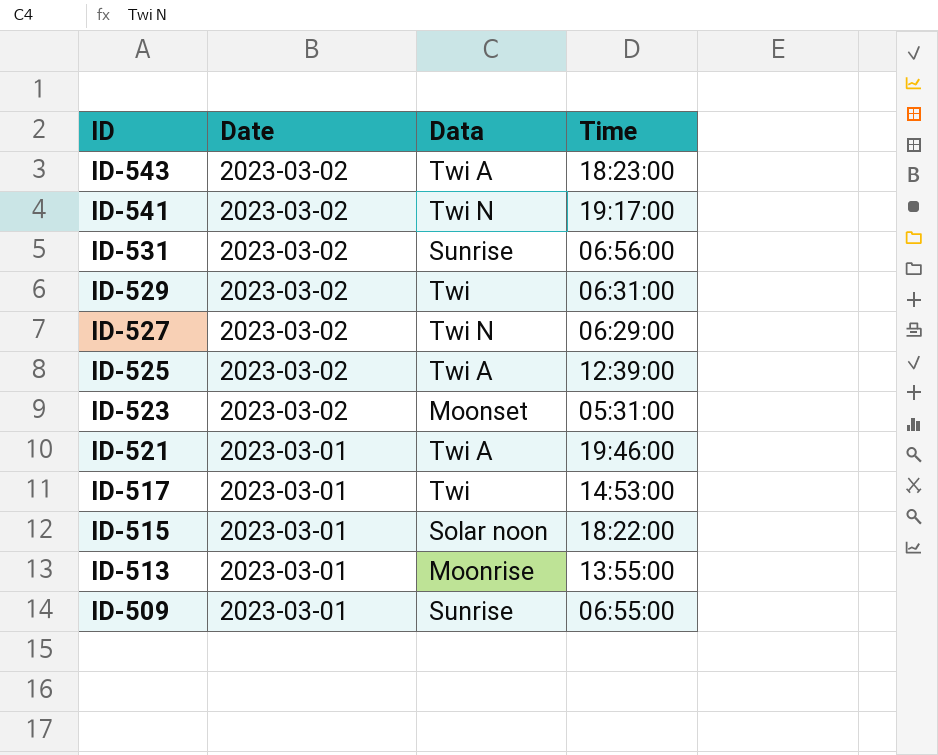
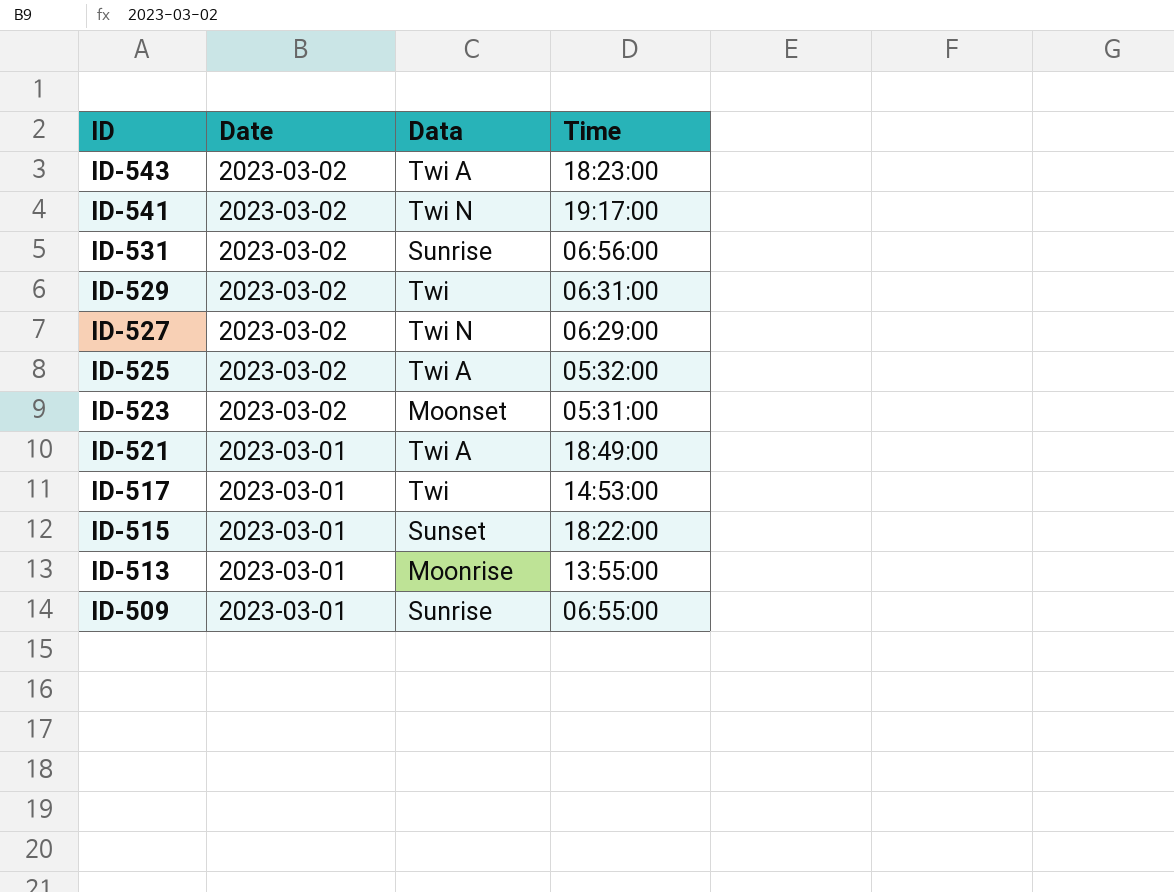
ID-525 | Time: 12:39:00 -> 05:32:00
ID-521 | Time: 19:46:00 -> 18:49:00
ID-515 | Data: Solar noon -> Sunset

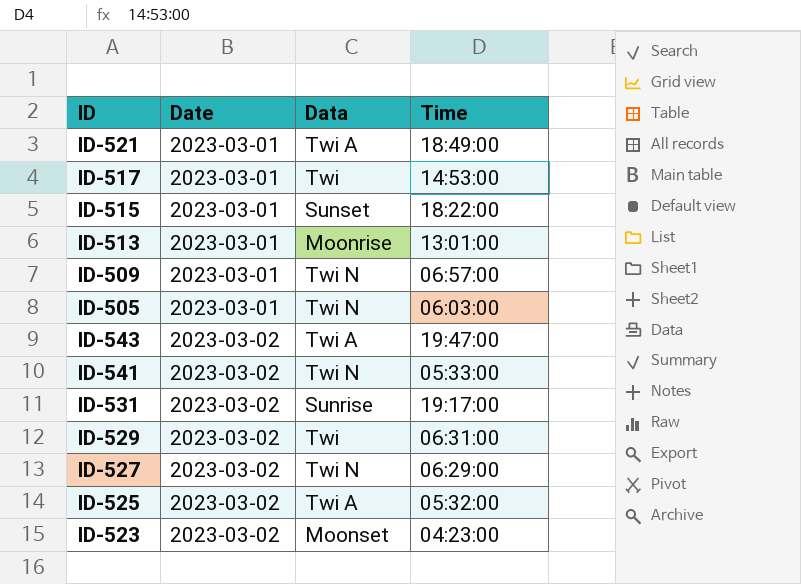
row order: ID descending -> Date ascending
ID-513 | Time: 13:55:00 -> 13:01:00
ID-509 | Data: Sunrise -> Twi N
ID-509 | Time: 06:55:00 -> 06:57:00
row ID-505: none -> 2023-03-01 | Twi N | 06:03:00
ID-543 | Time: 18:23:00 -> 19:47:00
ID-541 | Time: 19:17:00 -> 05:33:00
ID-531 | Time: 06:56:00 -> 19:17:00
ID-523 | Time: 05:31:00 -> 04:23:00

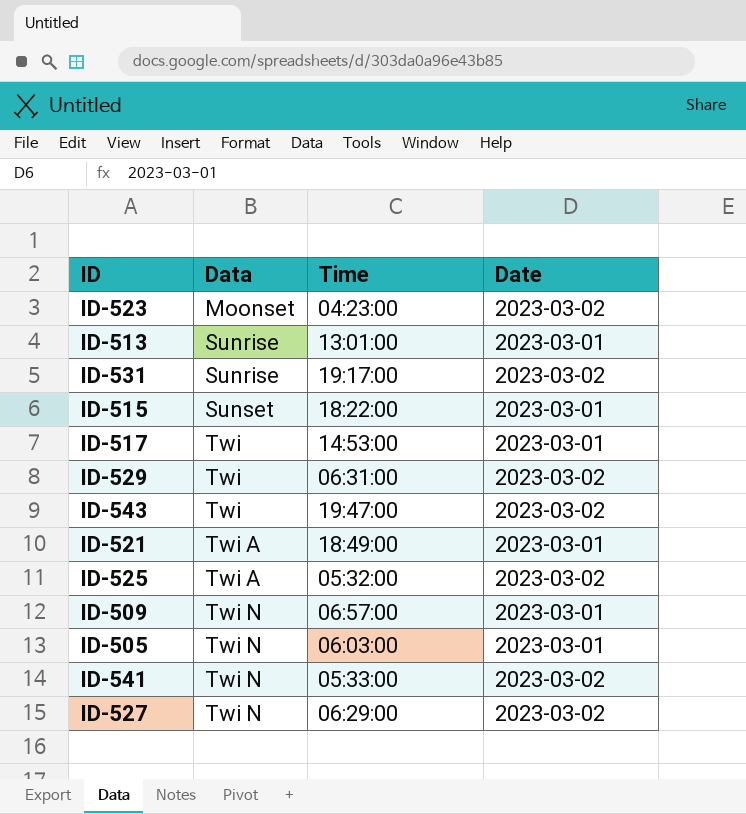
row order: Date ascending -> Data ascending
column Date | position: 2 -> 4
ID-513 | Data: Moonrise -> Sunrise
ID-543 | Data: Twi A -> Twi

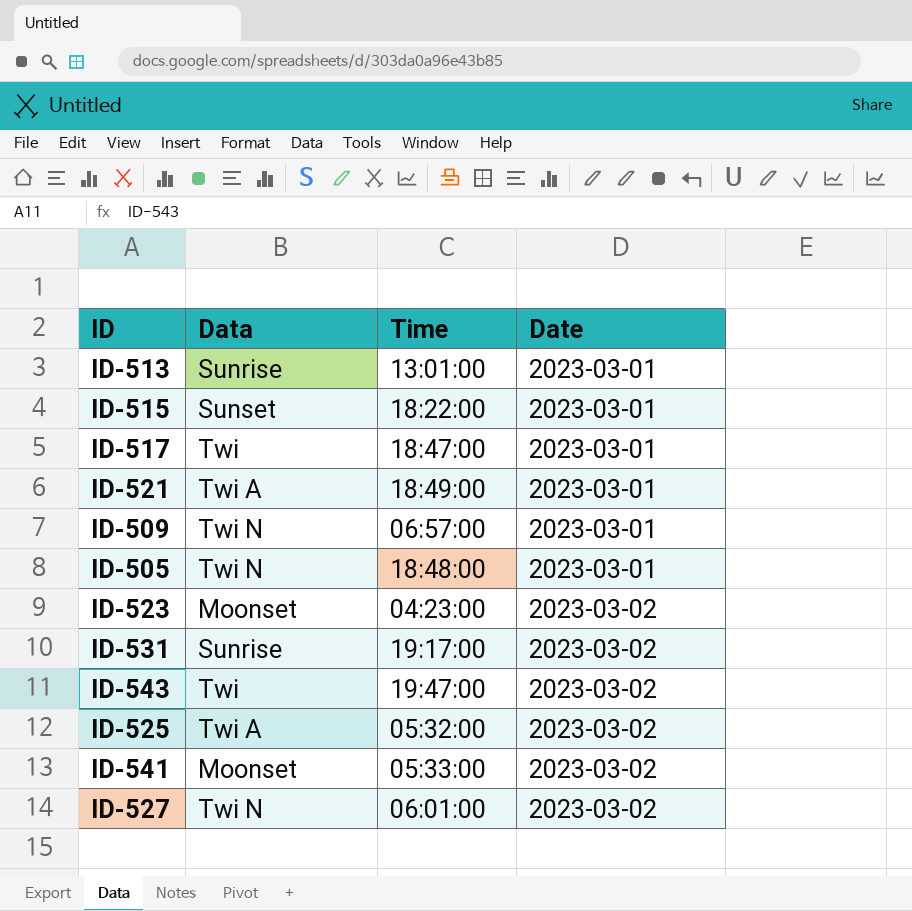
row order: Data ascending -> Date ascending
row ID-529: Twi | 06:31:00 | 2023-03-02 -> none
ID-517 | Time: 14:53:00 -> 18:47:00
ID-505 | Time: 06:03:00 -> 18:48:00
ID-541 | Data: Twi N -> Moonset
ID-527 | Time: 06:29:00 -> 06:01:00

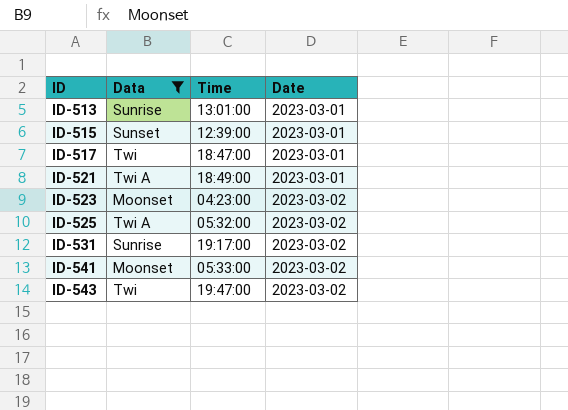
filter: none -> Data != Twi N
row order: Date ascending -> ID ascending
ID-515 | Time: 18:22:00 -> 12:39:00

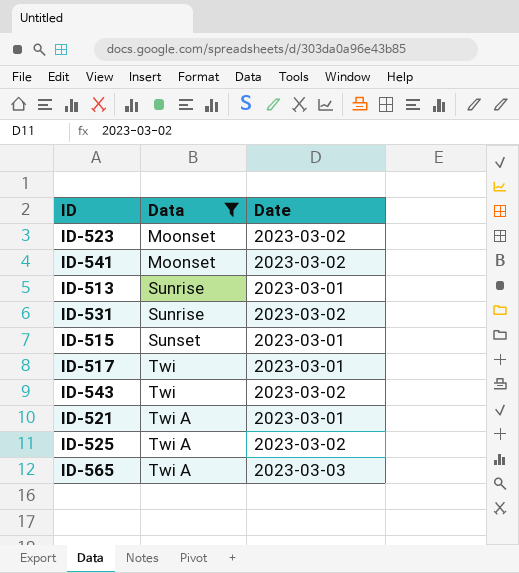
row order: ID ascending -> Data ascending
column Time | position: 3 -> none
row ID-565: none -> Twi A | 2023-03-03

